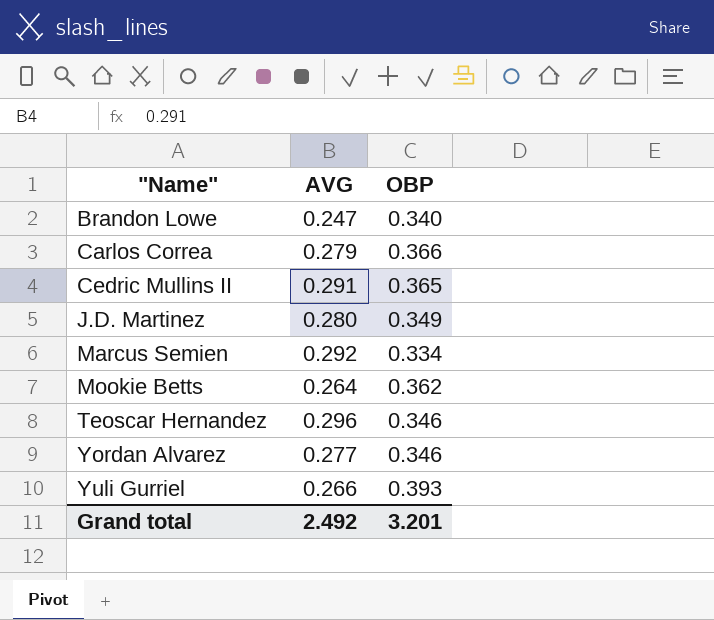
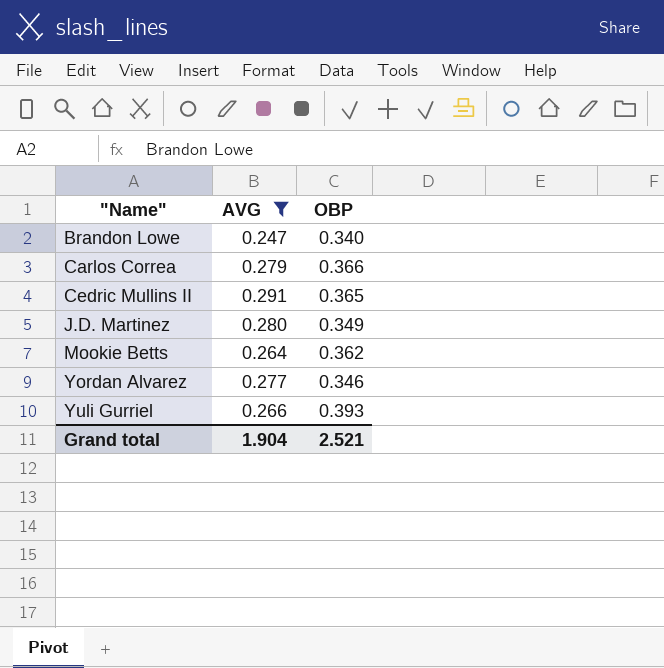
filter: none -> AVG <= 0.291
Grand total | AVG: 2.492 -> 1.904
Grand total | OBP: 3.201 -> 2.521

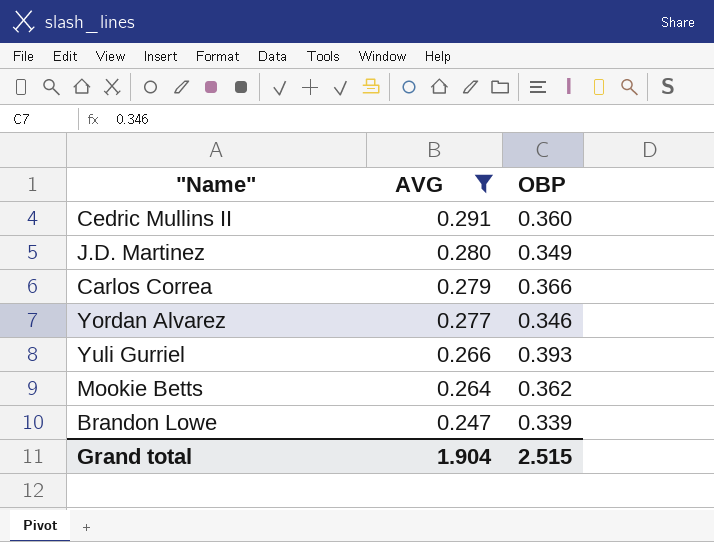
row order: "Name" ascending -> AVG descending
Cedric Mullins II | OBP: 0.365 -> 0.360
Brandon Lowe | OBP: 0.340 -> 0.339
Grand total | OBP: 2.521 -> 2.515

